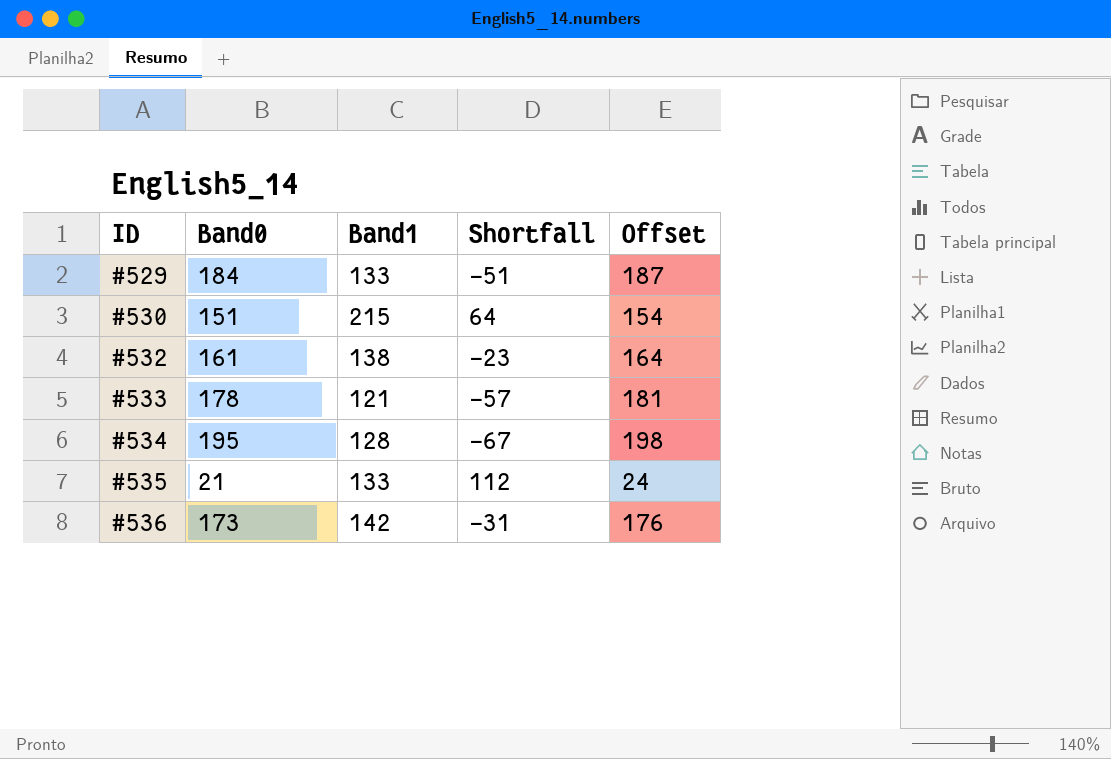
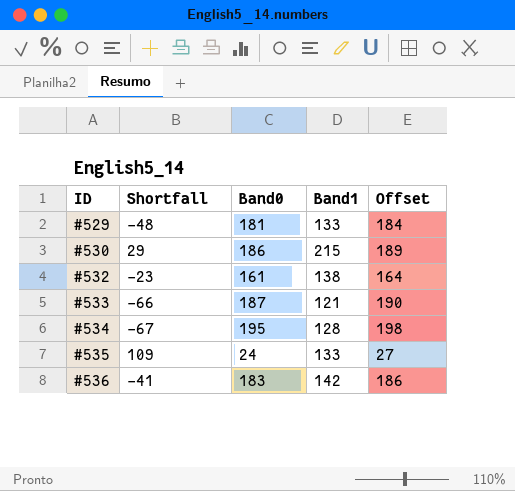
column Shortfall | position: 4 -> 2
#529 | Shortfall: -51 -> -48
#529 | Band0: 184 -> 181
#529 | Offset: 187 -> 184
#530 | Shortfall: 64 -> 29
#530 | Band0: 151 -> 186
#530 | Offset: 154 -> 189
#533 | Shortfall: -57 -> -66
#533 | Band0: 178 -> 187
#533 | Offset: 181 -> 190
#535 | Shortfall: 112 -> 109
#535 | Band0: 21 -> 24
#535 | Offset: 24 -> 27
#536 | Shortfall: -31 -> -41
#536 | Band0: 173 -> 183
#536 | Offset: 176 -> 186

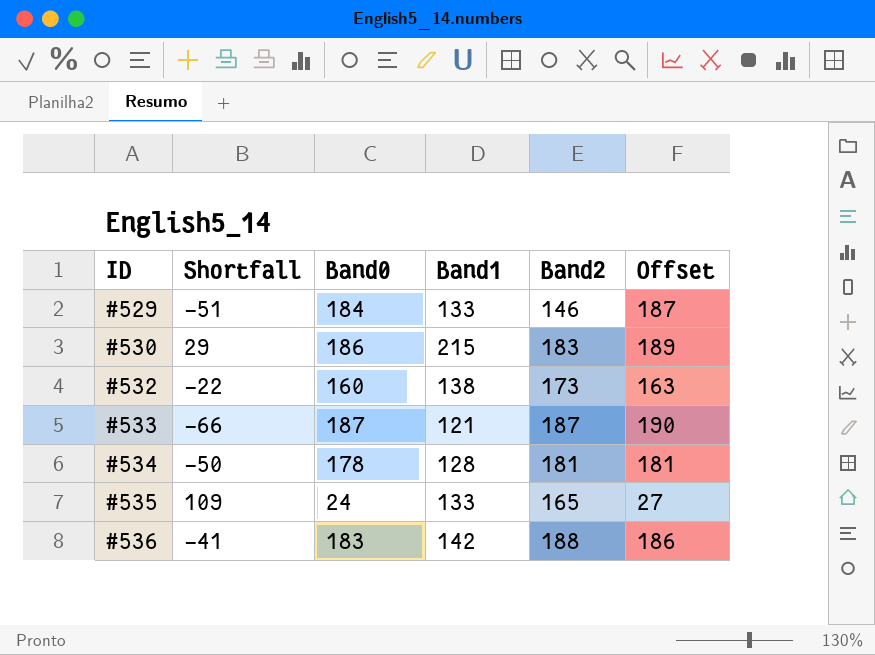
column Band2 | position: none -> 5
#529 | Shortfall: -48 -> -51
#529 | Band0: 181 -> 184
#529 | Offset: 184 -> 187
#532 | Shortfall: -23 -> -22
#532 | Band0: 161 -> 160
#532 | Offset: 164 -> 163
#534 | Shortfall: -67 -> -50
#534 | Band0: 195 -> 178
#534 | Offset: 198 -> 181

